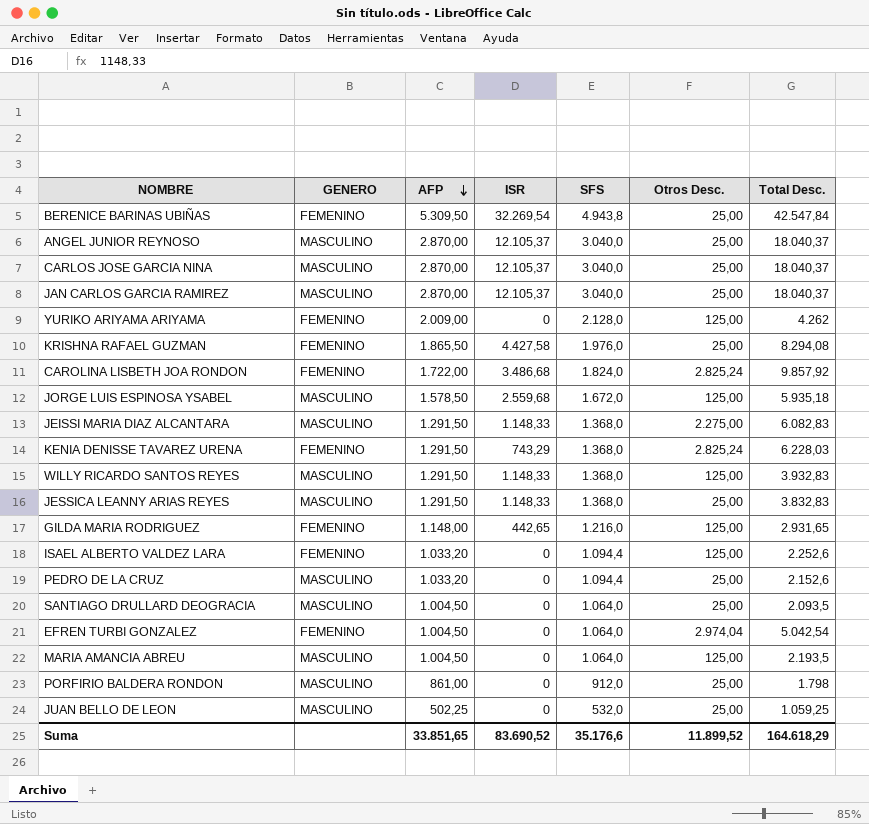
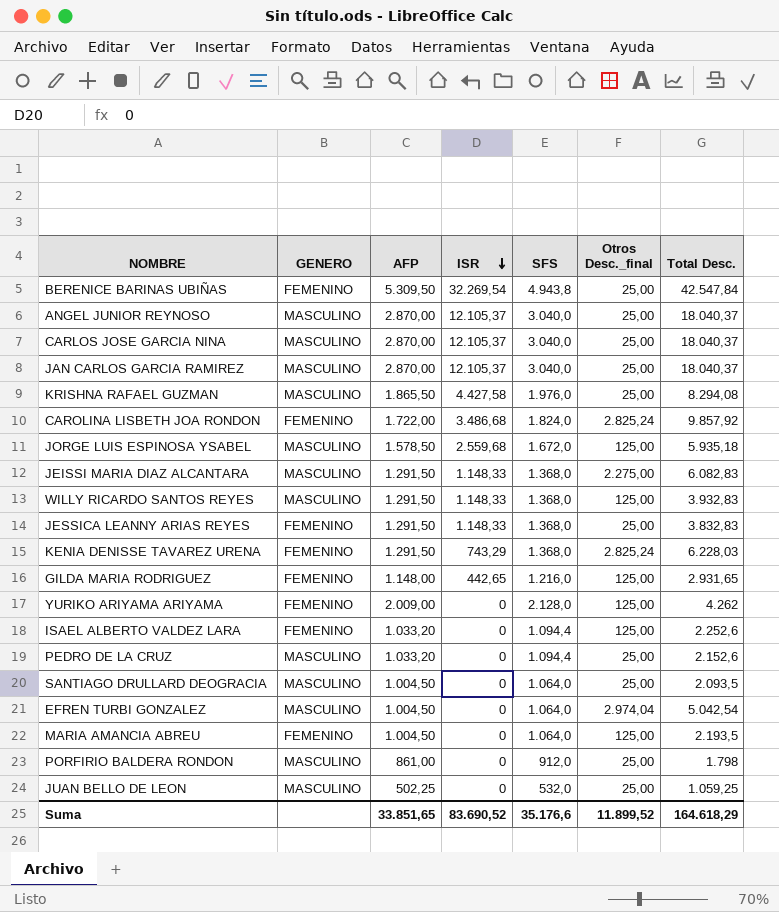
row order: AFP descending -> ISR descending
column name: Otros Desc. -> Otros Desc._final
KRISHNA RAFAEL GUZMAN | GENERO: FEMENINO -> MASCULINO
JESSICA LEANNY ARIAS REYES | GENERO: MASCULINO -> FEMENINO
EFREN TURBI GONZALEZ | GENERO: FEMENINO -> MASCULINO
MARIA AMANCIA ABREU | GENERO: MASCULINO -> FEMENINO

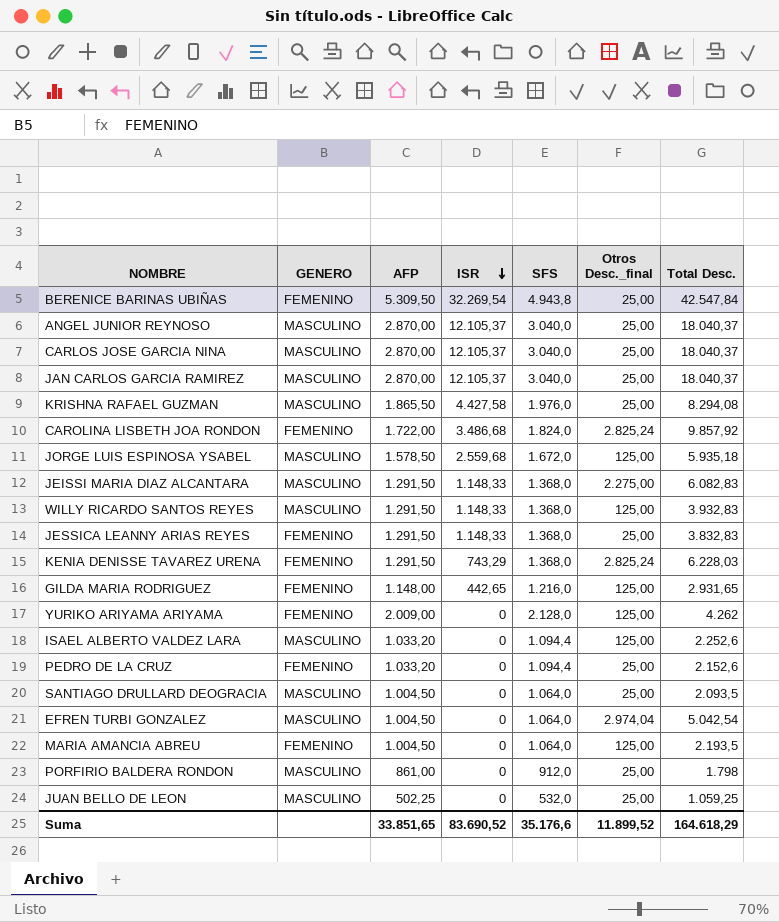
ISAEL ALBERTO VALDEZ LARA | GENERO: FEMENINO -> MASCULINO
PEDRO DE LA CRUZ | GENERO: MASCULINO -> FEMENINO

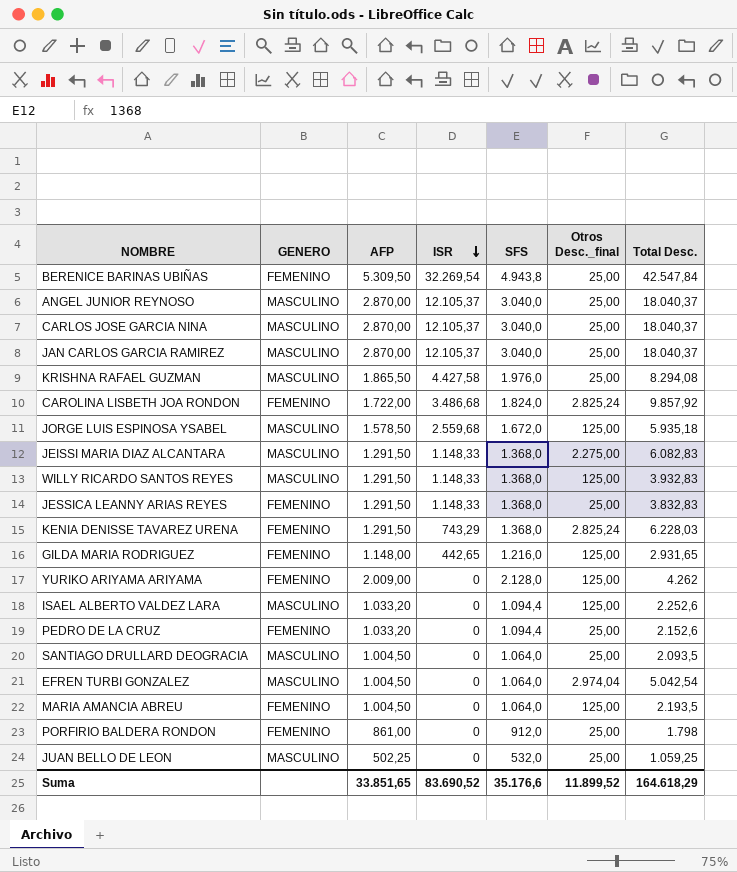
PORFIRIO BALDERA RONDON | GENERO: MASCULINO -> FEMENINO

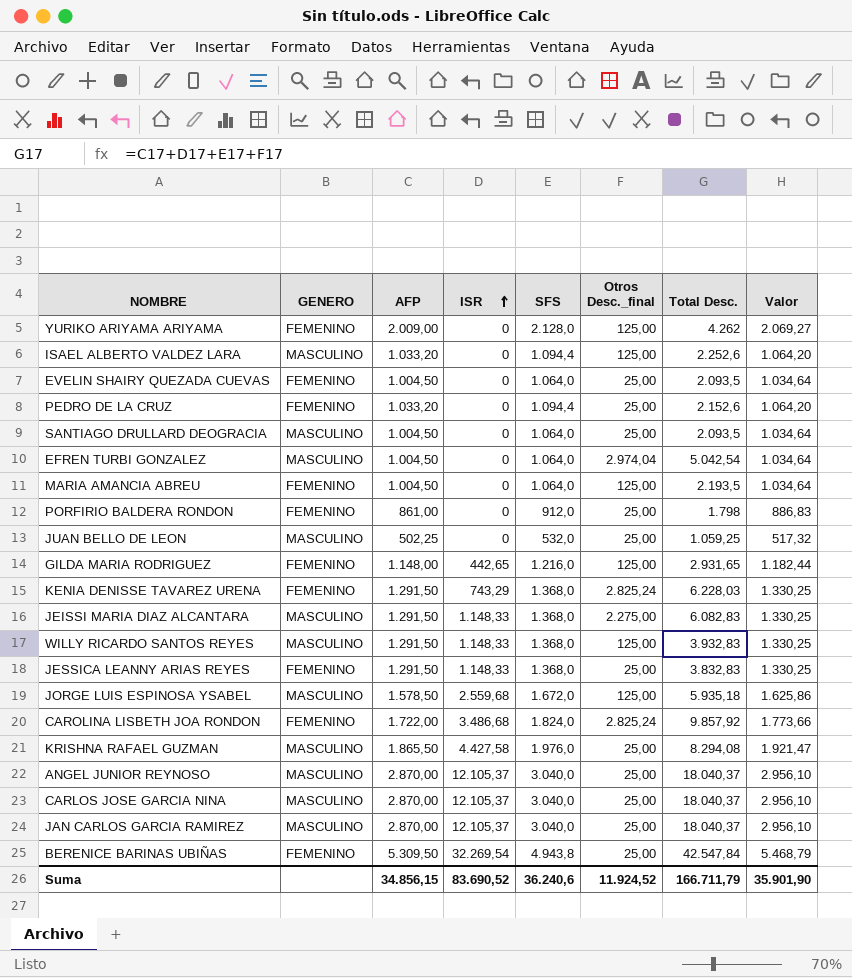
row order: ISR descending -> ISR ascending
column Valor | formula: none -> [AFP] * 1,03
row EVELIN SHAIRY QUEZADA CUEVAS: none -> FEMENINO | 1.004,50 | 0 | 1.064,0 | 25,00 | 2.093,5 | 1.034,64
Suma | AFP: 33.851,65 -> 34.856,15
Suma | SFS: 35.176,6 -> 36.240,6
Suma | Otros Desc._final: 11.899,52 -> 11.924,52
Suma | Total Desc.: 164.618,29 -> 166.711,79

